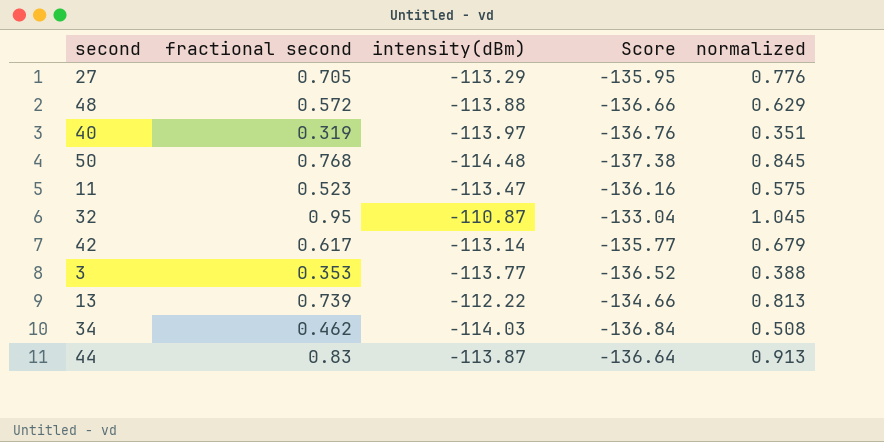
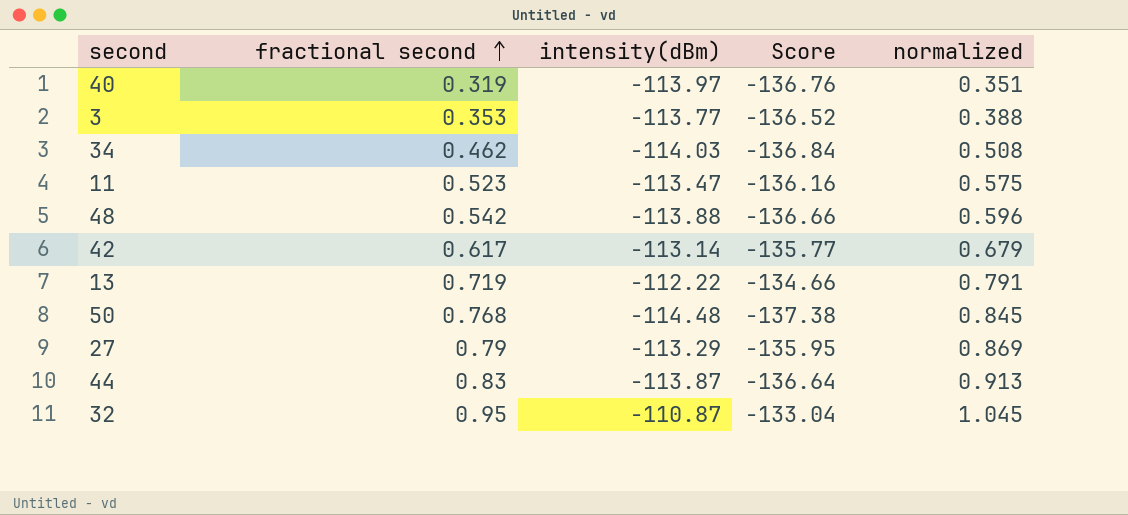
row order: none -> fractional second ascending
48 | fractional second: 0.572 -> 0.542
48 | normalized: 0.629 -> 0.596
13 | fractional second: 0.739 -> 0.719
13 | normalized: 0.813 -> 0.791
27 | fractional second: 0.705 -> 0.79
27 | normalized: 0.776 -> 0.869

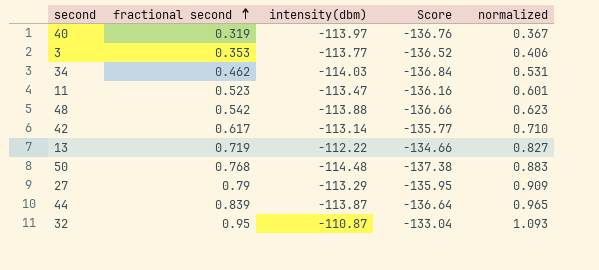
column name: intensity(dBm) -> intensity(dbm)
column normalized | formula: [fractional second] * 1.1 -> [fractional second] * 1.15
44 | fractional second: 0.83 -> 0.839

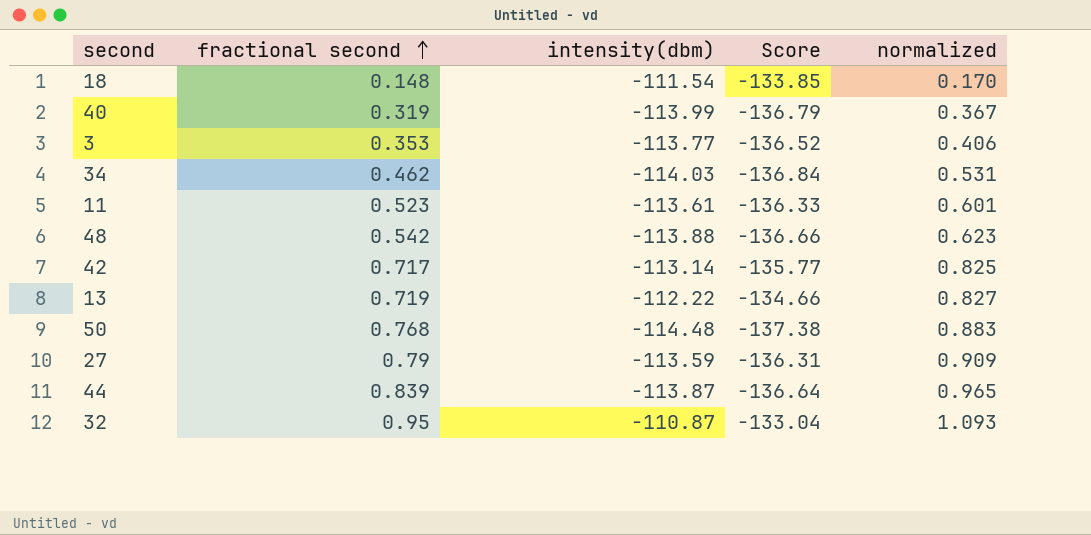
row 18: none -> 0.148 | -111.54 | -133.85 | 0.170
40 | intensity(dbm): -113.97 -> -113.99
40 | Score: -136.76 -> -136.79
11 | intensity(dbm): -113.47 -> -113.61
11 | Score: -136.16 -> -136.33
42 | fractional second: 0.617 -> 0.717
42 | normalized: 0.710 -> 0.825
27 | intensity(dbm): -113.29 -> -113.59
27 | Score: -135.95 -> -136.31

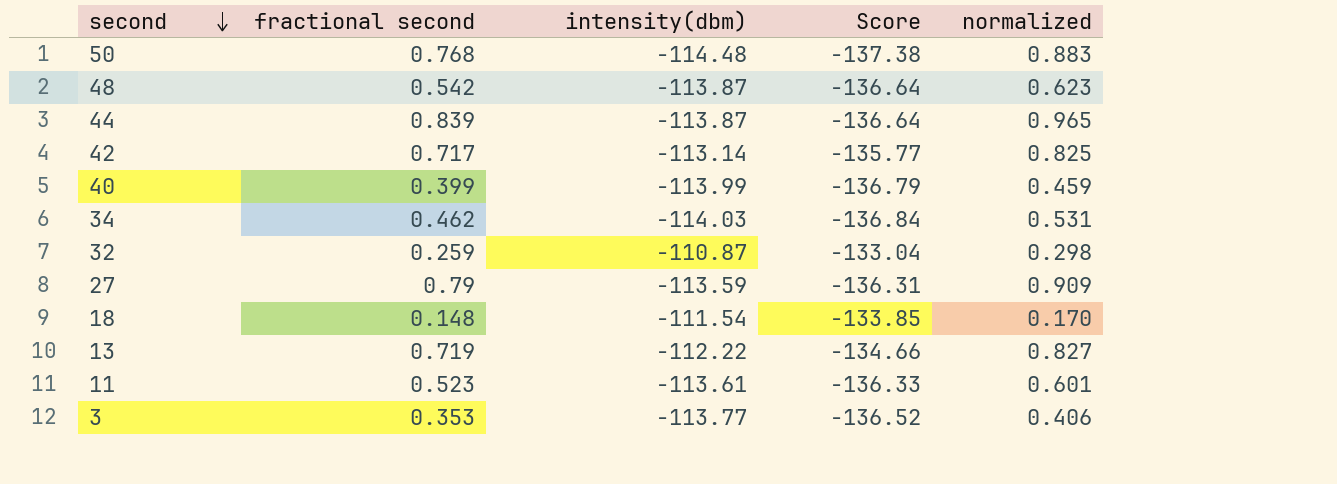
row order: fractional second ascending -> second descending
48 | intensity(dbm): -113.88 -> -113.87
48 | Score: -136.66 -> -136.64
40 | fractional second: 0.319 -> 0.399
40 | normalized: 0.367 -> 0.459
32 | fractional second: 0.95 -> 0.259
32 | normalized: 1.093 -> 0.298

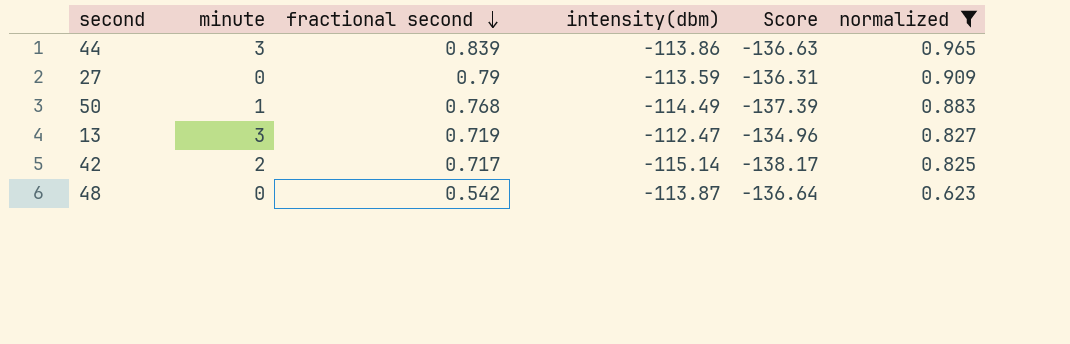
filter: none -> normalized >= 0.623
row order: second descending -> fractional second descending
column minute | position: none -> 2
44 | intensity(dbm): -113.87 -> -113.86
44 | Score: -136.64 -> -136.63
50 | intensity(dbm): -114.48 -> -114.49
50 | Score: -137.38 -> -137.39
13 | intensity(dbm): -112.22 -> -112.47
13 | Score: -134.66 -> -134.96
42 | intensity(dbm): -113.14 -> -115.14
42 | Score: -135.77 -> -138.17

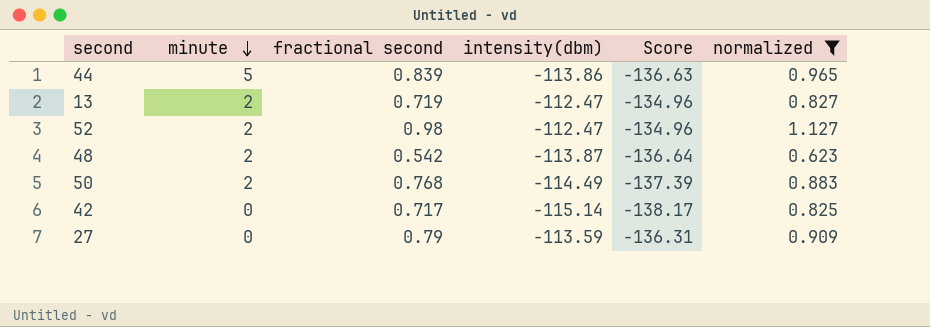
row order: fractional second descending -> minute descending
44 | minute: 3 -> 5
13 | minute: 3 -> 2
row 52: none -> 2 | 0.98 | -112.47 | -134.96 | 1.127
48 | minute: 0 -> 2
50 | minute: 1 -> 2
42 | minute: 2 -> 0

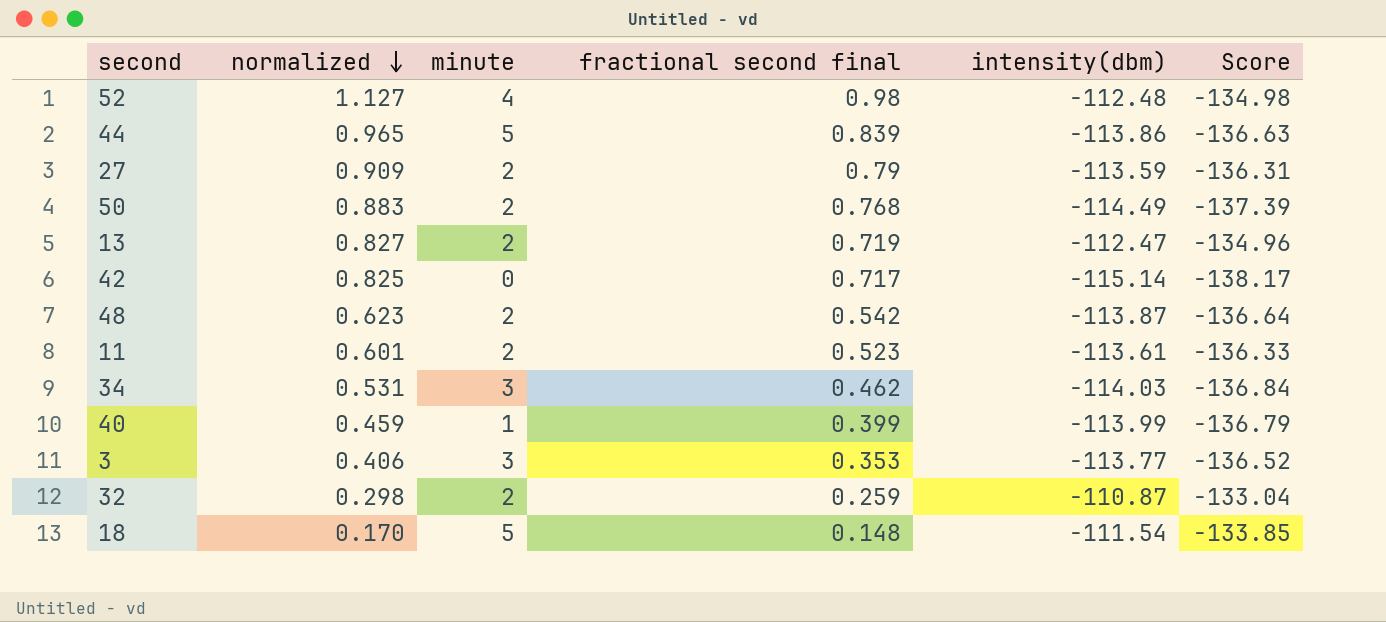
filter: normalized >= 0.623 -> none
row order: minute descending -> normalized descending
column normalized | position: 6 -> 2
column name: fractional second -> fractional second final
52 | minute: 2 -> 4
52 | intensity(dbm): -112.47 -> -112.48
52 | Score: -134.96 -> -134.98
27 | minute: 0 -> 2

